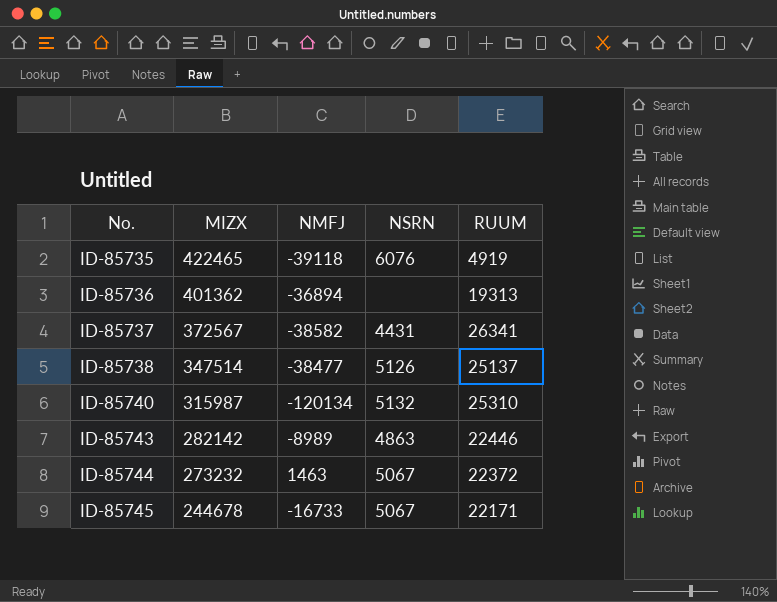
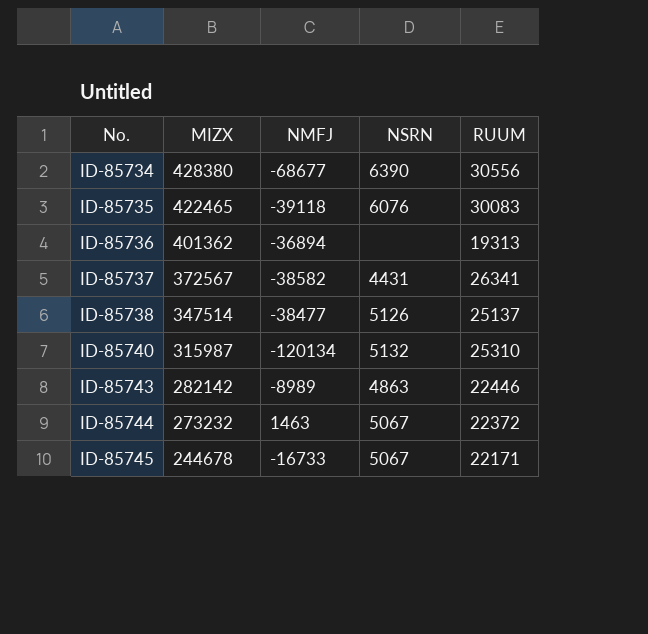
row ID-85734: none -> 428380 | -68677 | 6390 | 30556
ID-85735 | RUUM: 4919 -> 30083

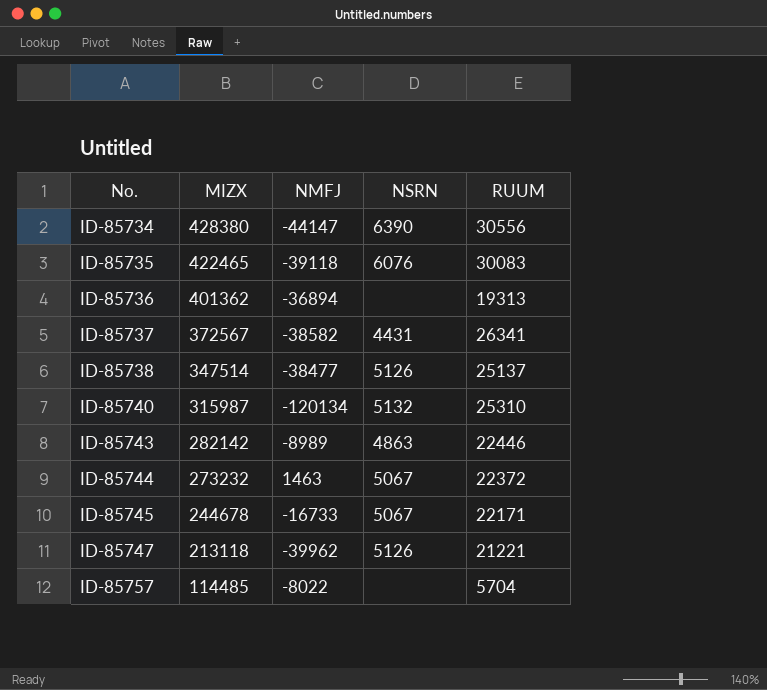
ID-85734 | NMFJ: -68677 -> -44147
row ID-85747: none -> 213118 | -39962 | 5126 | 21221
row ID-85757: none -> 114485 | -8022 | none | 5704

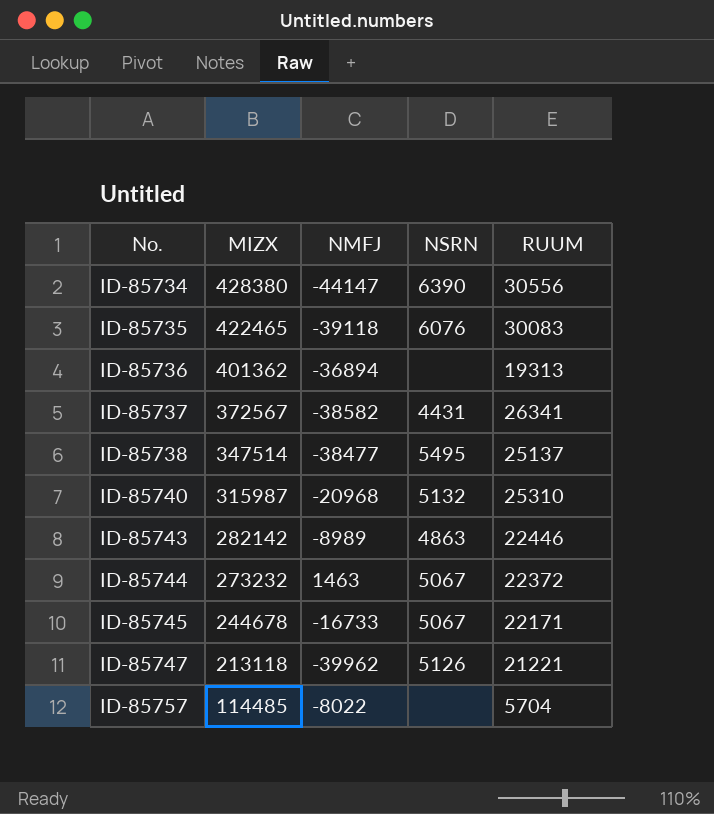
ID-85738 | NSRN: 5126 -> 5495
ID-85740 | NMFJ: -120134 -> -20968

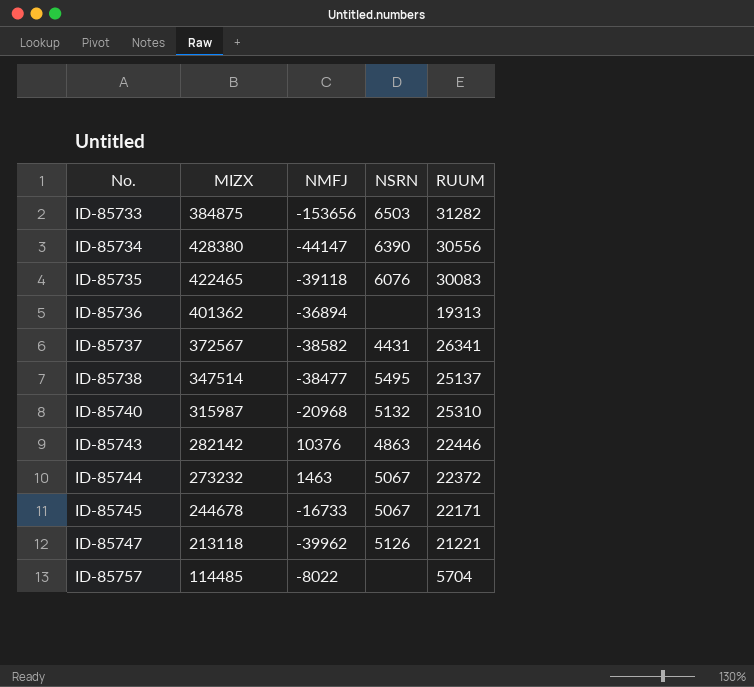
row ID-85733: none -> 384875 | -153656 | 6503 | 31282
ID-85743 | NMFJ: -8989 -> 10376

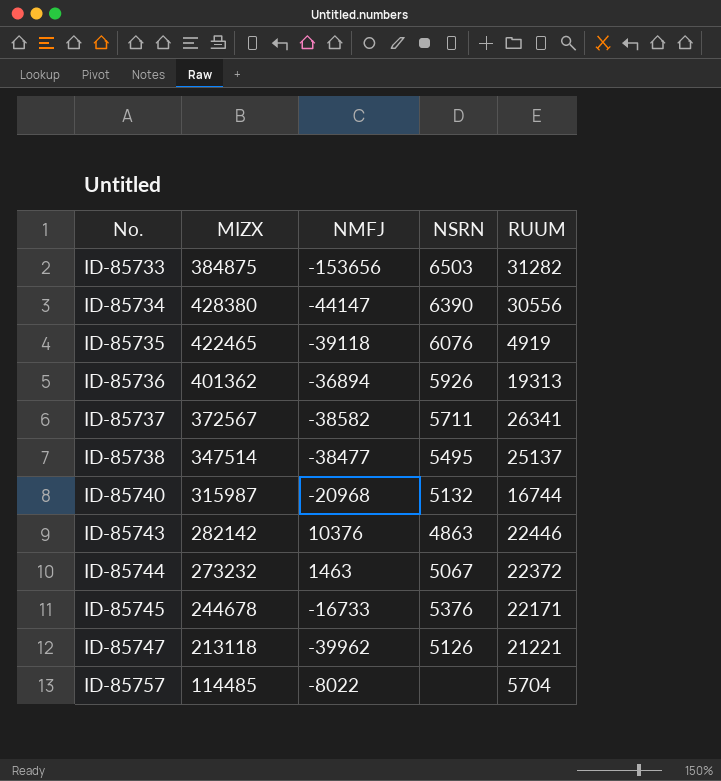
ID-85735 | RUUM: 30083 -> 4919
ID-85736 | NSRN: none -> 5926
ID-85737 | NSRN: 4431 -> 5711
ID-85740 | RUUM: 25310 -> 16744
ID-85745 | NSRN: 5067 -> 5376

